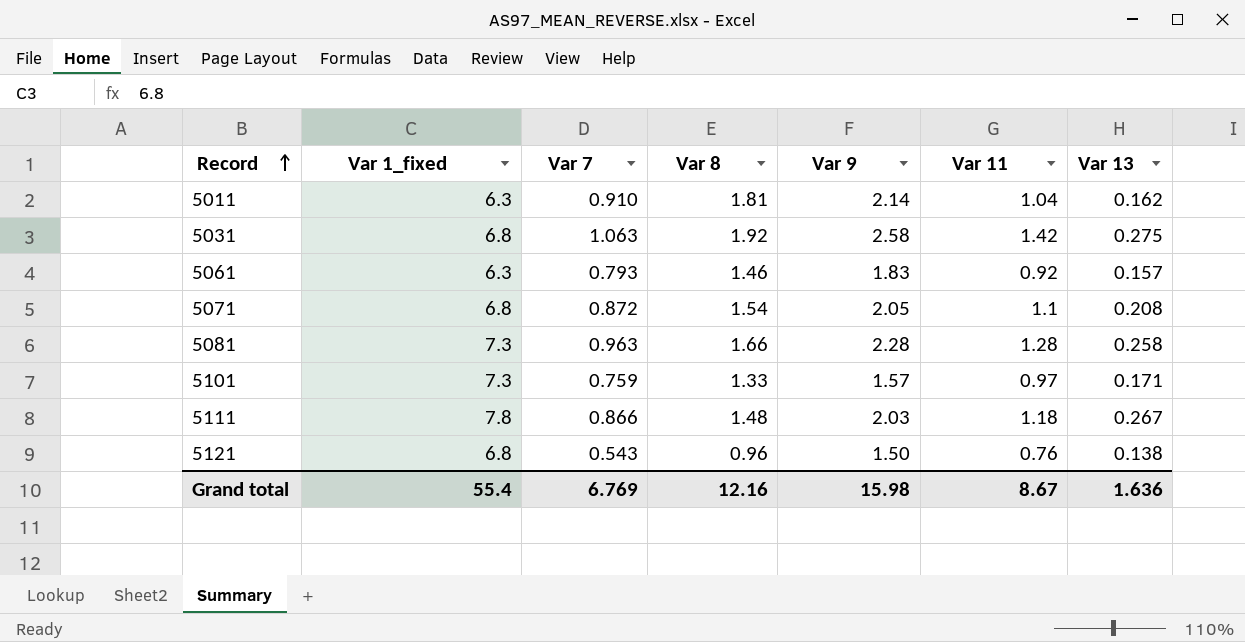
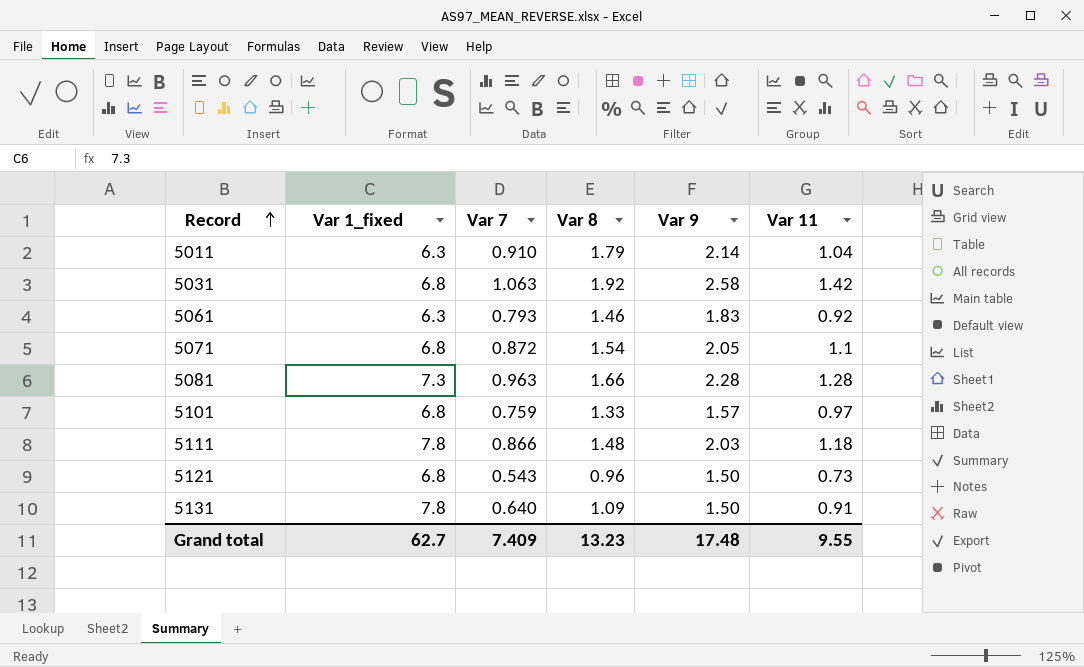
column Var 13 | position: 7 -> none
5011 | Var 8: 1.81 -> 1.79
5101 | Var 1_fixed: 7.3 -> 6.8
5121 | Var 11: 0.76 -> 0.73
row 5131: none -> 7.8 | 0.640 | 1.09 | 1.50 | 0.91
Grand total | Var 1_fixed: 55.4 -> 62.7
Grand total | Var 7: 6.769 -> 7.409
Grand total | Var 8: 12.16 -> 13.23
Grand total | Var 9: 15.98 -> 17.48
Grand total | Var 11: 8.67 -> 9.55

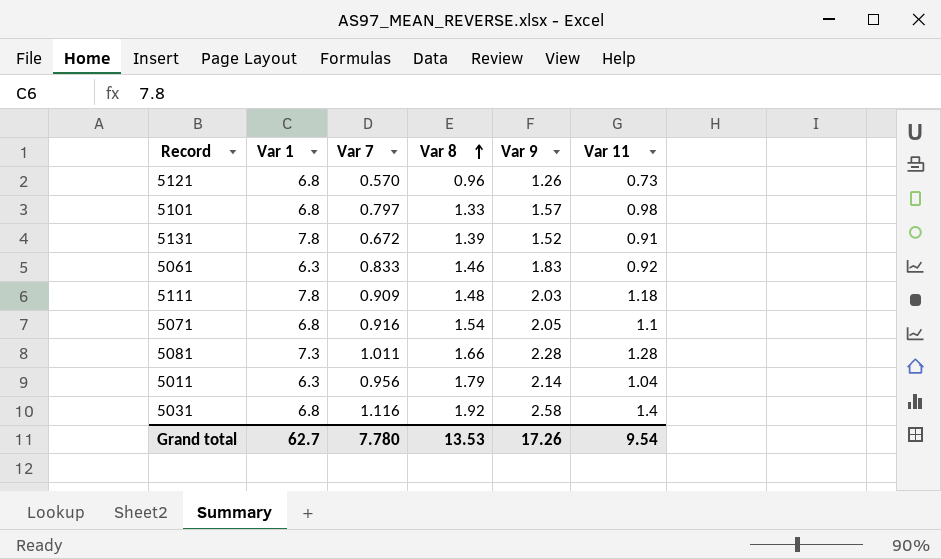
row order: Record ascending -> Var 8 ascending
column name: Var 1_fixed -> Var 1
5121 | Var 7: 0.543 -> 0.570
5121 | Var 9: 1.50 -> 1.26
5101 | Var 7: 0.759 -> 0.797
5101 | Var 11: 0.97 -> 0.98
5131 | Var 7: 0.640 -> 0.672
5131 | Var 8: 1.09 -> 1.39
5131 | Var 9: 1.50 -> 1.52
5061 | Var 7: 0.793 -> 0.833
5111 | Var 7: 0.866 -> 0.909
5071 | Var 7: 0.872 -> 0.916
5081 | Var 7: 0.963 -> 1.011
5011 | Var 7: 0.910 -> 0.956
5031 | Var 7: 1.063 -> 1.116
5031 | Var 11: 1.42 -> 1.4
Grand total | Var 7: 7.409 -> 7.780
Grand total | Var 8: 13.23 -> 13.53
Grand total | Var 9: 17.48 -> 17.26
Grand total | Var 11: 9.55 -> 9.54

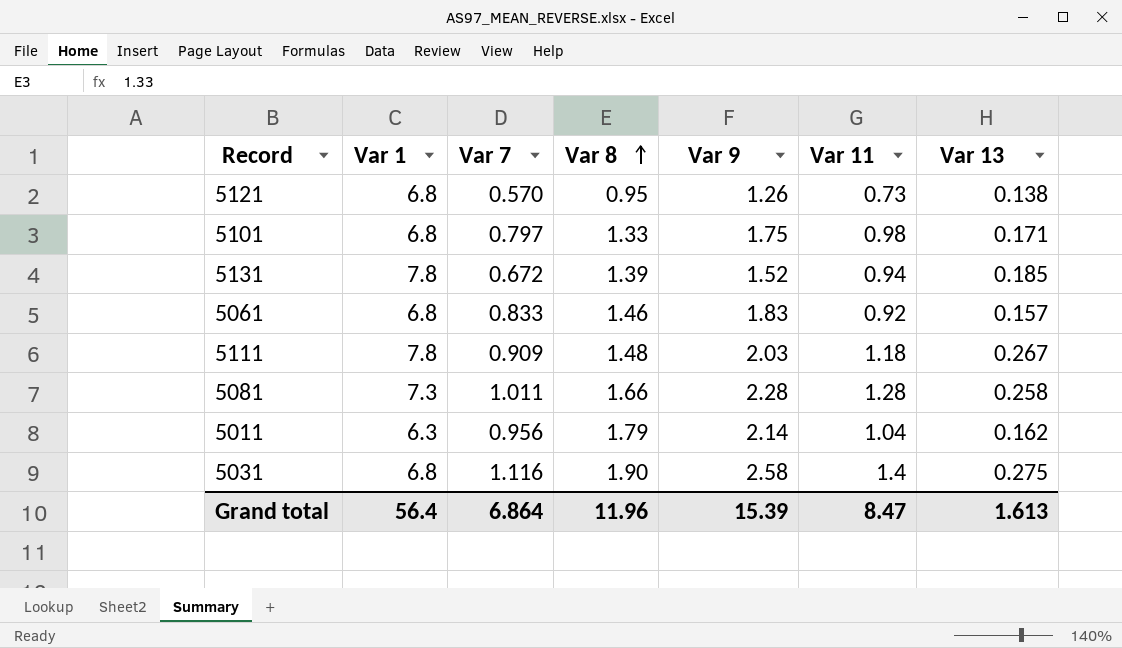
column Var 13 | position: none -> 7
row 5071: 6.8 | 0.916 | 1.54 | 2.05 | 1.1 -> none
5121 | Var 8: 0.96 -> 0.95
5101 | Var 9: 1.57 -> 1.75
5131 | Var 11: 0.91 -> 0.94
5061 | Var 1: 6.3 -> 6.8
5031 | Var 8: 1.92 -> 1.90
Grand total | Var 1: 62.7 -> 56.4
Grand total | Var 7: 7.780 -> 6.864
Grand total | Var 8: 13.53 -> 11.96
Grand total | Var 9: 17.26 -> 15.39
Grand total | Var 11: 9.54 -> 8.47

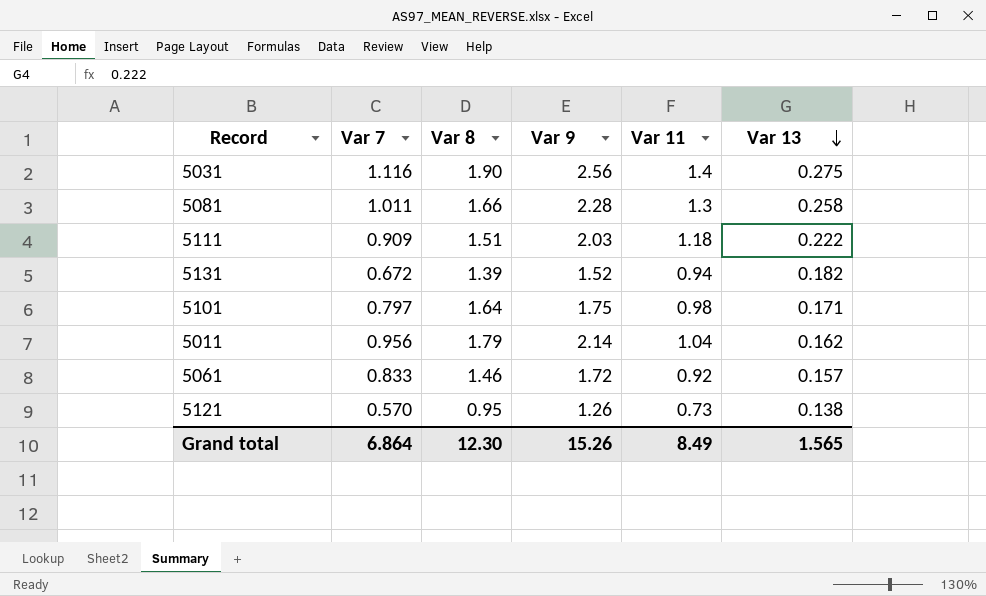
row order: Var 8 ascending -> Var 13 descending
column Var 1 | position: 2 -> none
5031 | Var 9: 2.58 -> 2.56
5081 | Var 11: 1.28 -> 1.3
5111 | Var 8: 1.48 -> 1.51
5111 | Var 13: 0.267 -> 0.222
5131 | Var 13: 0.185 -> 0.182
5101 | Var 8: 1.33 -> 1.64
5061 | Var 9: 1.83 -> 1.72
Grand total | Var 8: 11.96 -> 12.30
Grand total | Var 9: 15.39 -> 15.26
Grand total | Var 11: 8.47 -> 8.49
Grand total | Var 13: 1.613 -> 1.565

